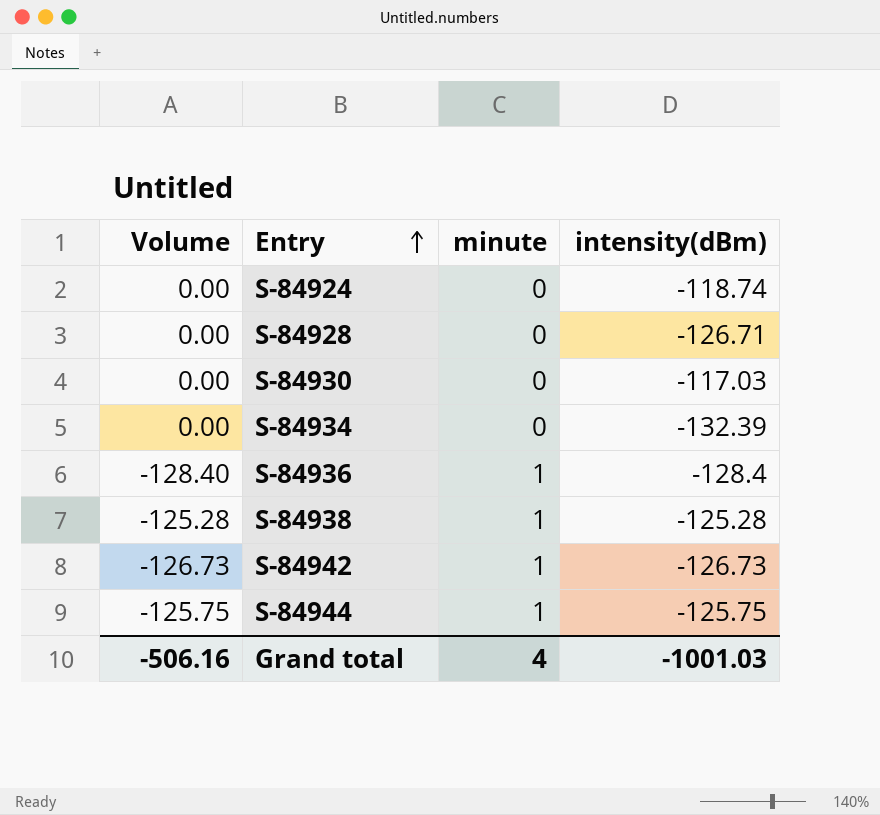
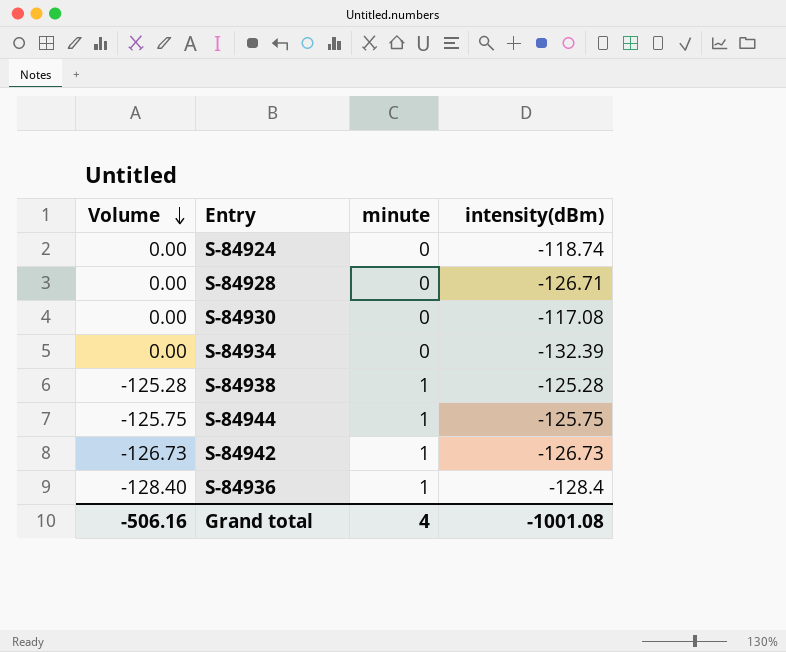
row order: Entry ascending -> Volume descending
S-84930 | intensity(dBm): -117.03 -> -117.08
Grand total | intensity(dBm): -1001.03 -> -1001.08

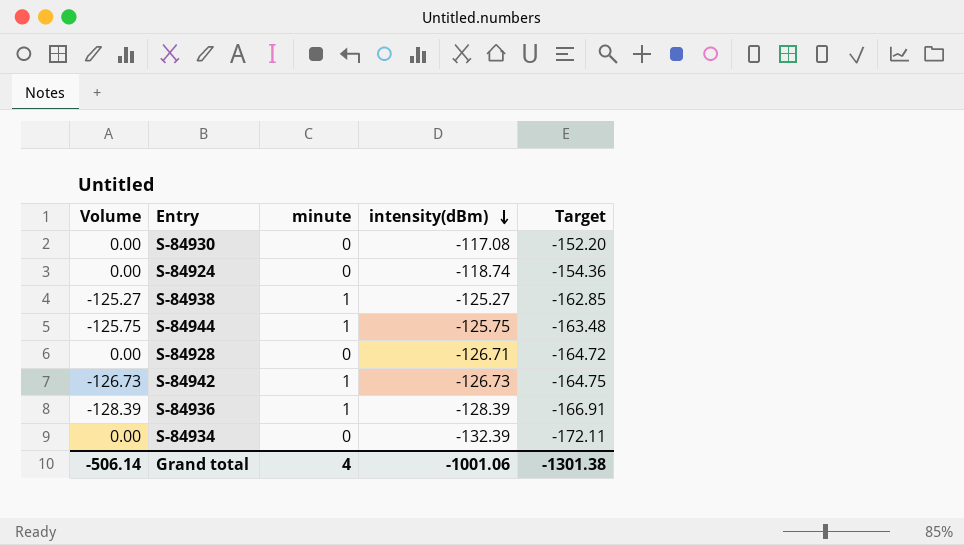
row order: Volume descending -> intensity(dBm) descending
column Target | formula: none -> [intensity(dBm)] * 1.3
S-84938 | Volume: -125.28 -> -125.27
S-84938 | intensity(dBm): -125.28 -> -125.27
S-84936 | Volume: -128.40 -> -128.39
S-84936 | intensity(dBm): -128.4 -> -128.39
Grand total | Volume: -506.16 -> -506.14
Grand total | intensity(dBm): -1001.08 -> -1001.06

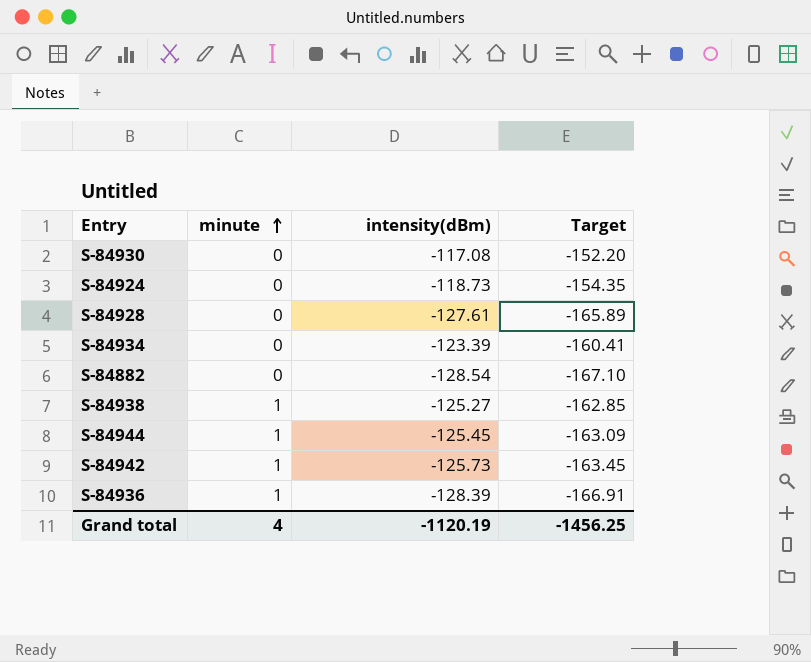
row order: intensity(dBm) descending -> minute ascending
column Volume | formula: [minute] * [intensity(dBm)] -> none
S-84924 | intensity(dBm): -118.74 -> -118.73
S-84924 | Target: -154.36 -> -154.35
S-84928 | intensity(dBm): -126.71 -> -127.61
S-84928 | Target: -164.72 -> -165.89
S-84934 | intensity(dBm): -132.39 -> -123.39
S-84934 | Target: -172.11 -> -160.41
row S-84882: none -> 0 | -128.54 | -167.10
S-84944 | intensity(dBm): -125.75 -> -125.45
S-84944 | Target: -163.48 -> -163.09
S-84942 | intensity(dBm): -126.73 -> -125.73
S-84942 | Target: -164.75 -> -163.45
Grand total | intensity(dBm): -1001.06 -> -1120.19
Grand total | Target: -1301.38 -> -1456.25

